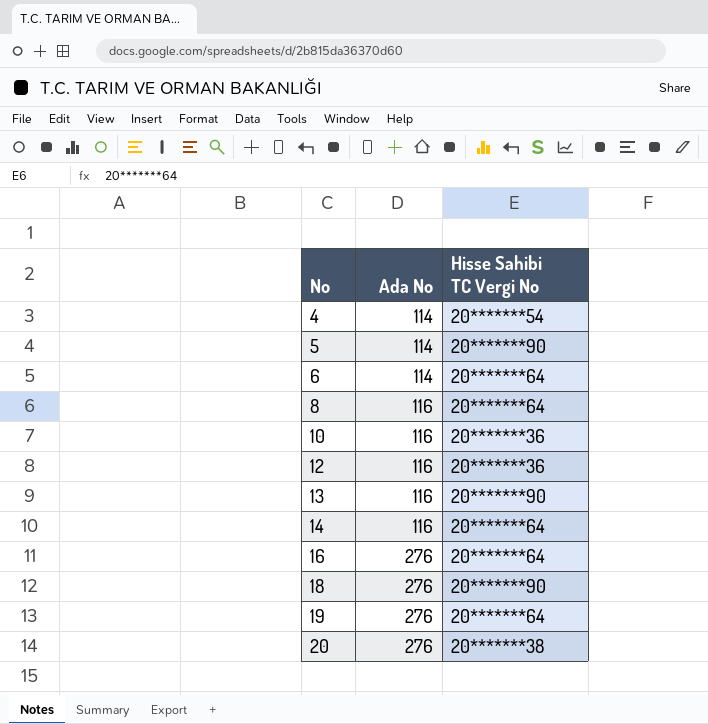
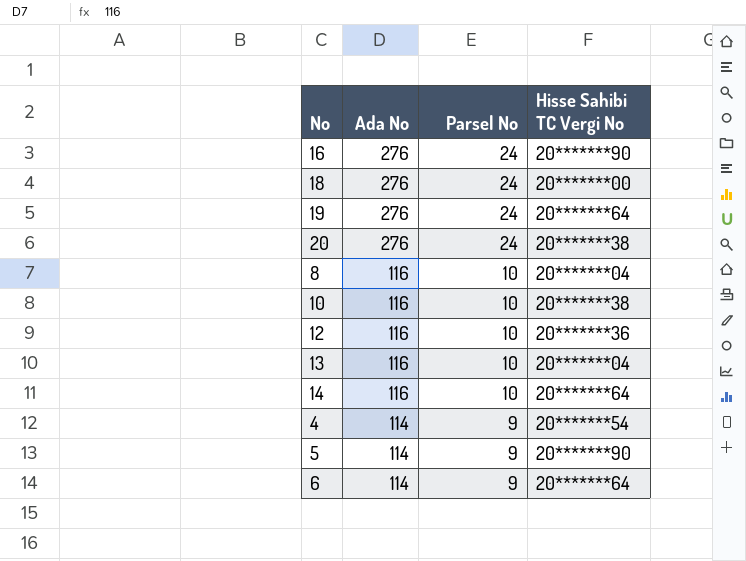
row order: No ascending -> Ada No descending
column Parsel No | position: none -> 3
16 | Hisse Sahibi TC Vergi No: 20*******64 -> 20*******90
18 | Hisse Sahibi TC Vergi No: 20*******90 -> 20*******00
8 | Hisse Sahibi TC Vergi No: 20*******64 -> 20*******04
10 | Hisse Sahibi TC Vergi No: 20*******36 -> 20*******38
13 | Hisse Sahibi TC Vergi No: 20*******90 -> 20*******04

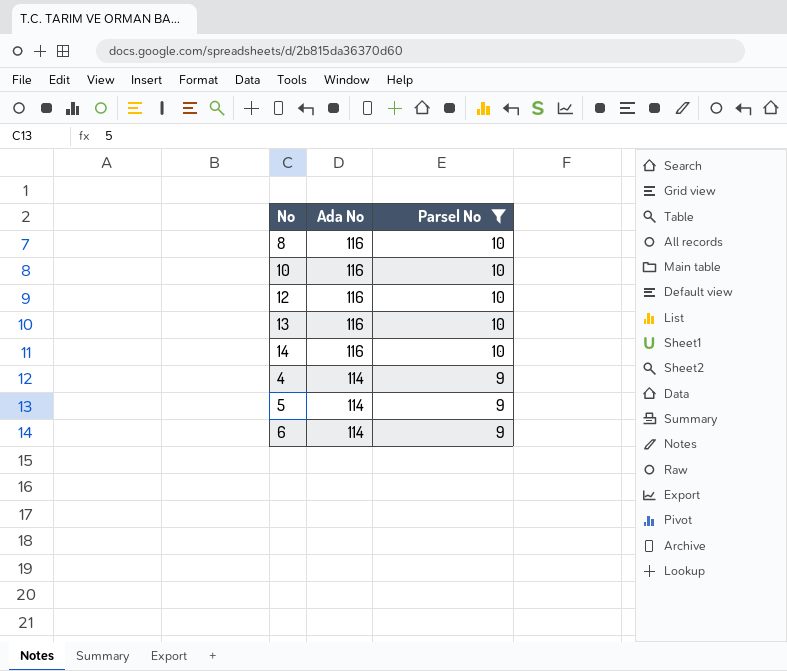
filter: none -> Parsel No != 24
column Hisse Sahibi TC Vergi No | position: 4 -> none

